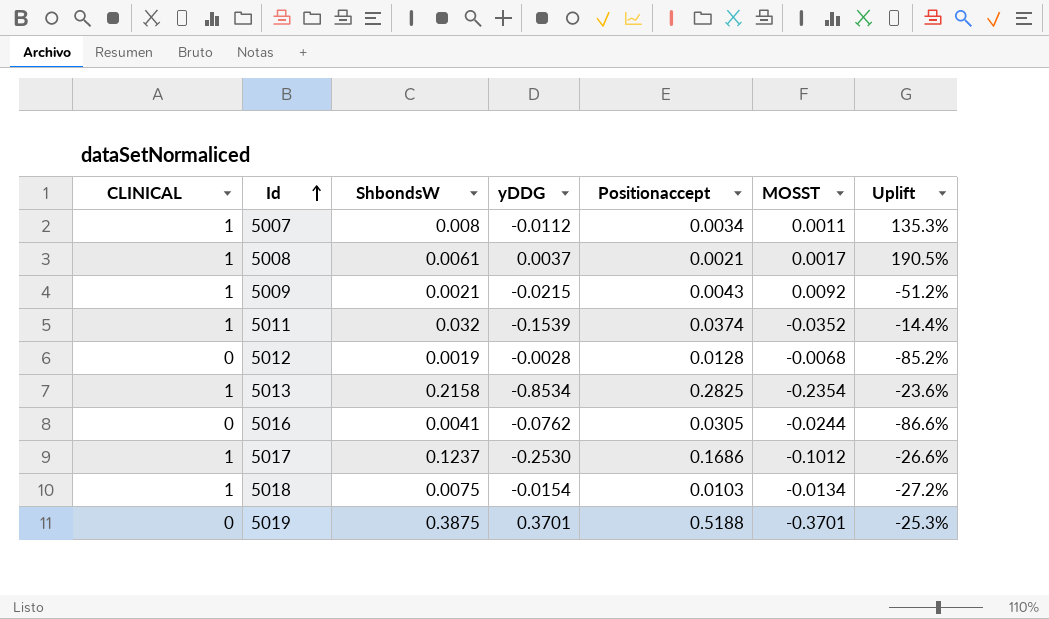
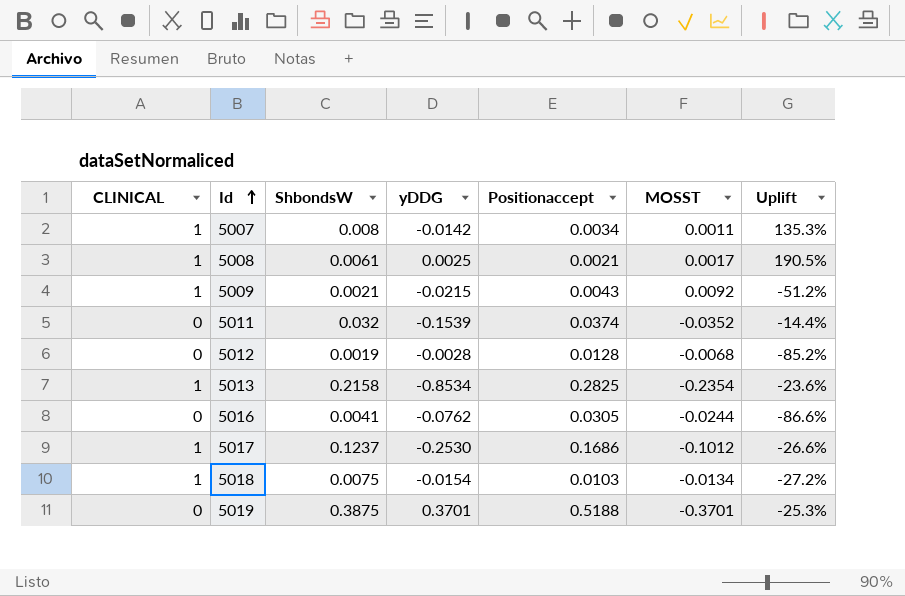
5007 | yDDG: -0.0112 -> -0.0142
5008 | yDDG: 0.0037 -> 0.0025
5011 | CLINICAL: 1 -> 0

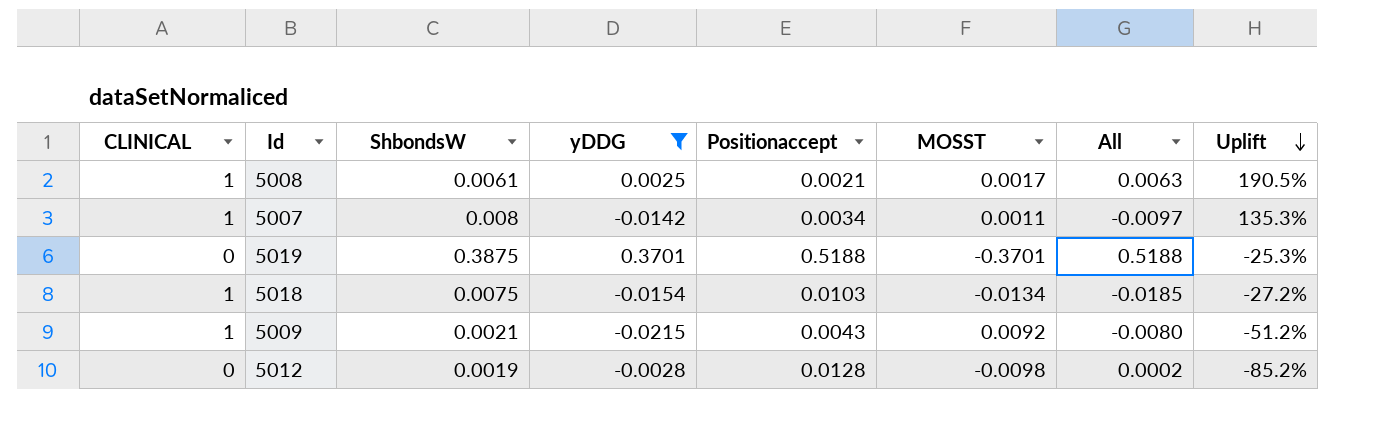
filter: none -> yDDG >= -0.0215
row order: Id ascending -> Uplift descending
column All | formula: none -> [yDDG] + [Positionaccept] + [MOSST]
5012 | MOSST: -0.0068 -> -0.0098

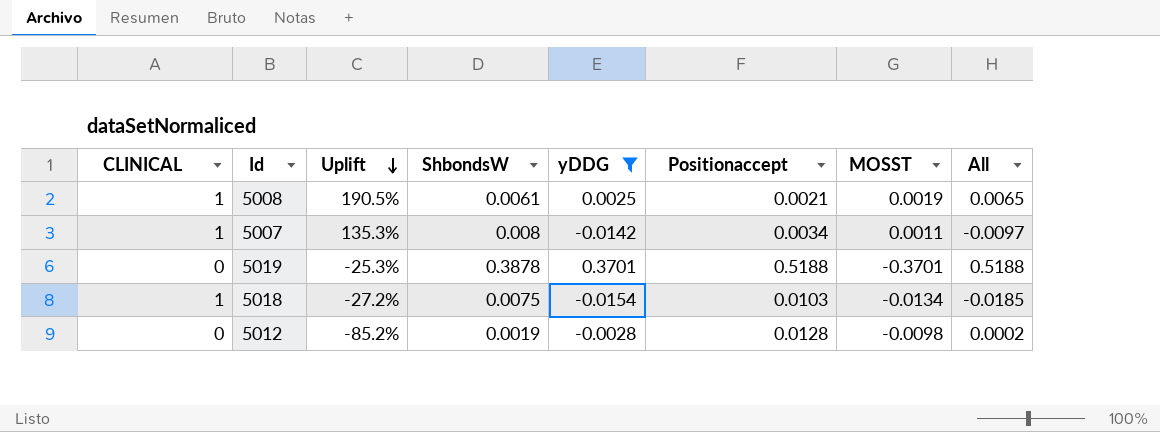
column Uplift | position: 8 -> 3
row 5009: 1 | 0.0021 | -0.0215 | 0.0043 | 0.0092 | -0.0080 | -51.2% -> none
5008 | MOSST: 0.0017 -> 0.0019
5008 | All: 0.0063 -> 0.0065
5019 | ShbondsW: 0.3875 -> 0.3878

